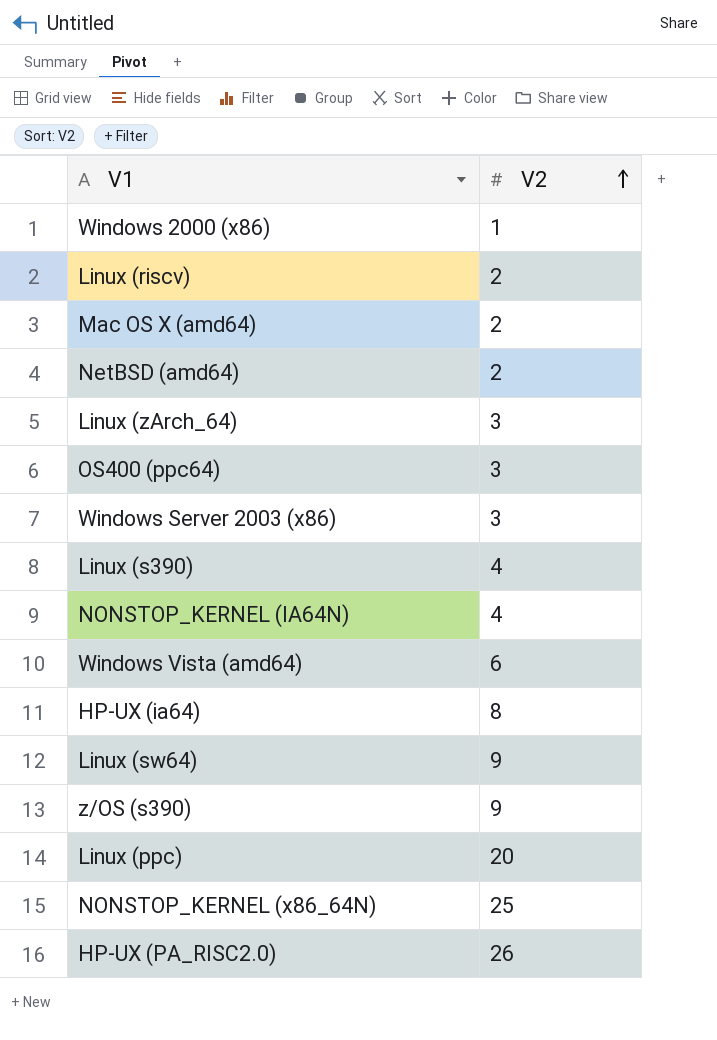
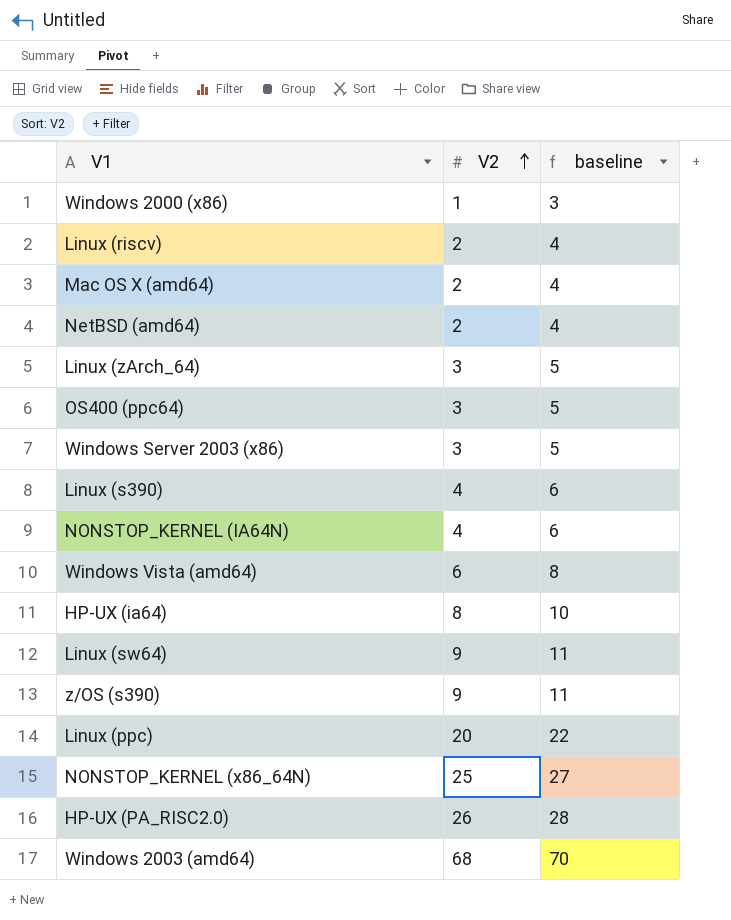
column baseline | formula: none -> [V2] + 2
row Windows 2003 (amd64): none -> 68 | 70

